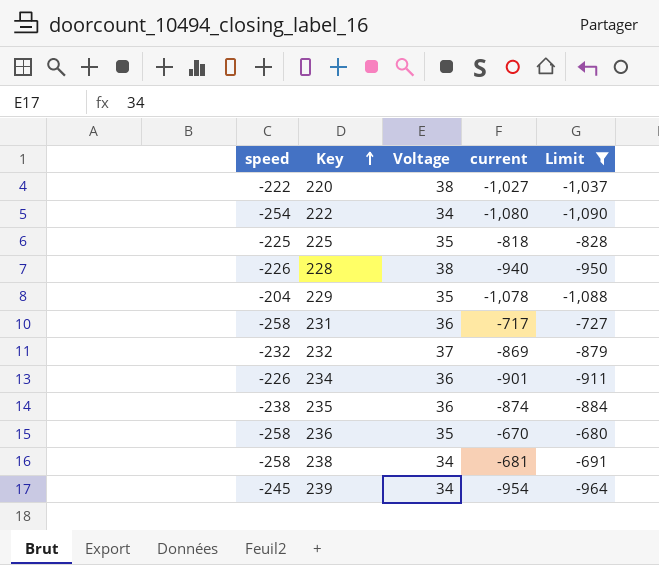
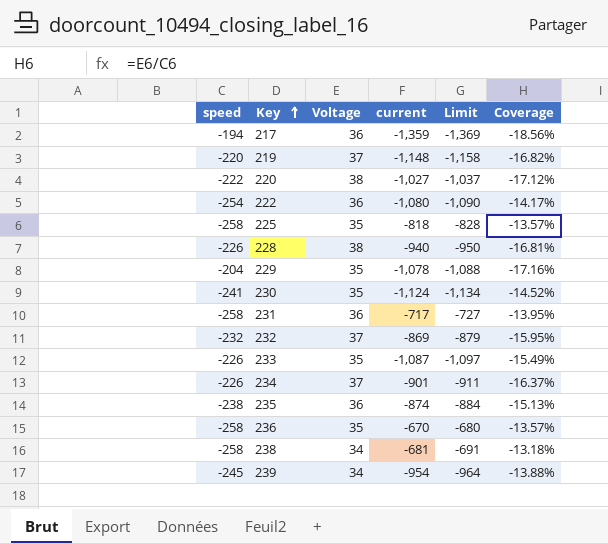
filter: Limit >= -1,090 -> none
column Coverage | formula: none -> [Voltage] / [speed]
222 | Voltage: 34 -> 36
225 | speed: -225 -> -258
234 | Voltage: 36 -> 37

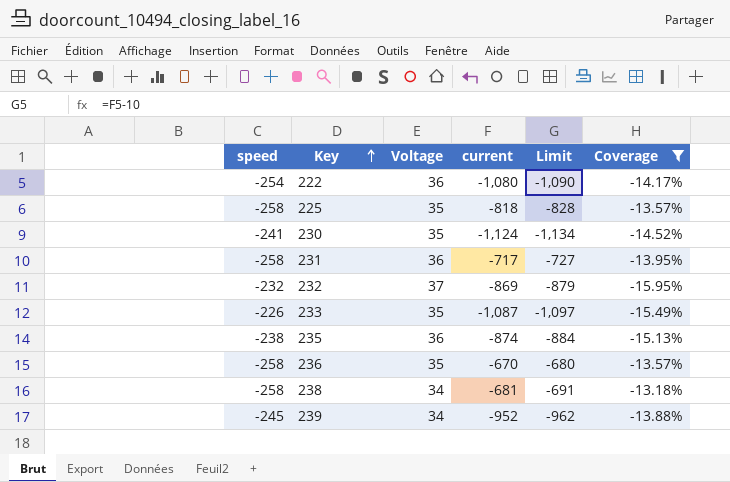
filter: none -> Coverage >= -15.95%
239 | current: -954 -> -952
239 | Limit: -964 -> -962

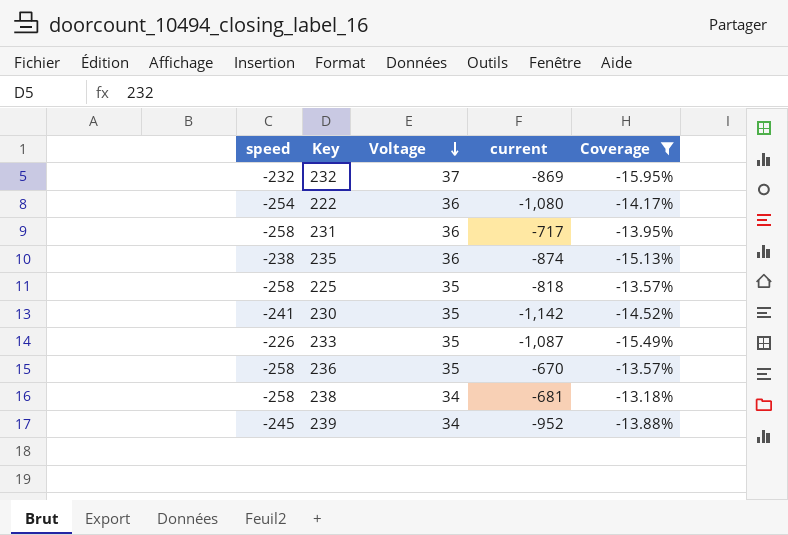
row order: Key ascending -> Voltage descending
column Limit | formula: [current] - 10 -> none
230 | current: -1,124 -> -1,142

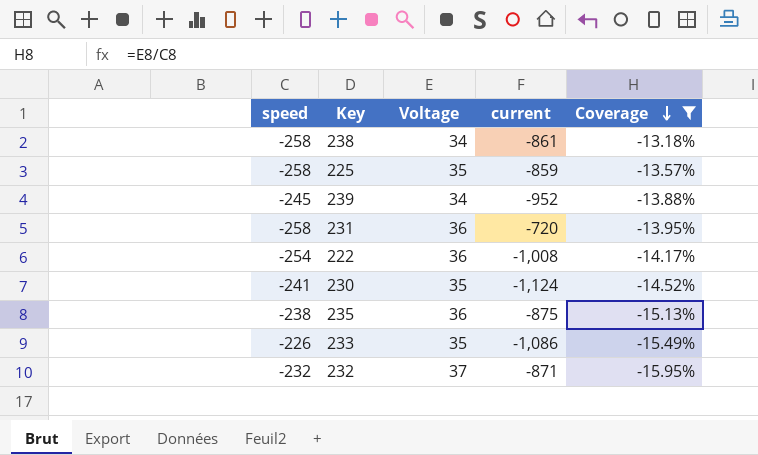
row order: Voltage descending -> Coverage descending
row 236: -258 | 35 | -670 | -13.57% -> none
238 | current: -681 -> -861
225 | current: -818 -> -859
231 | current: -717 -> -720
222 | current: -1,080 -> -1,008
230 | current: -1,142 -> -1,124
235 | current: -874 -> -875
233 | current: -1,087 -> -1,086
232 | current: -869 -> -871

